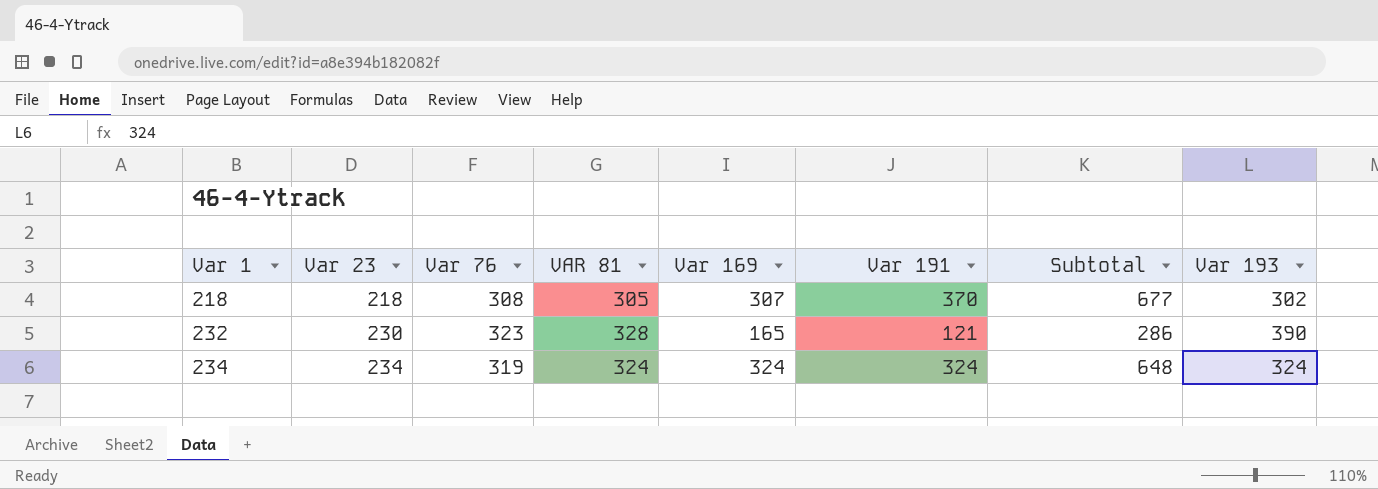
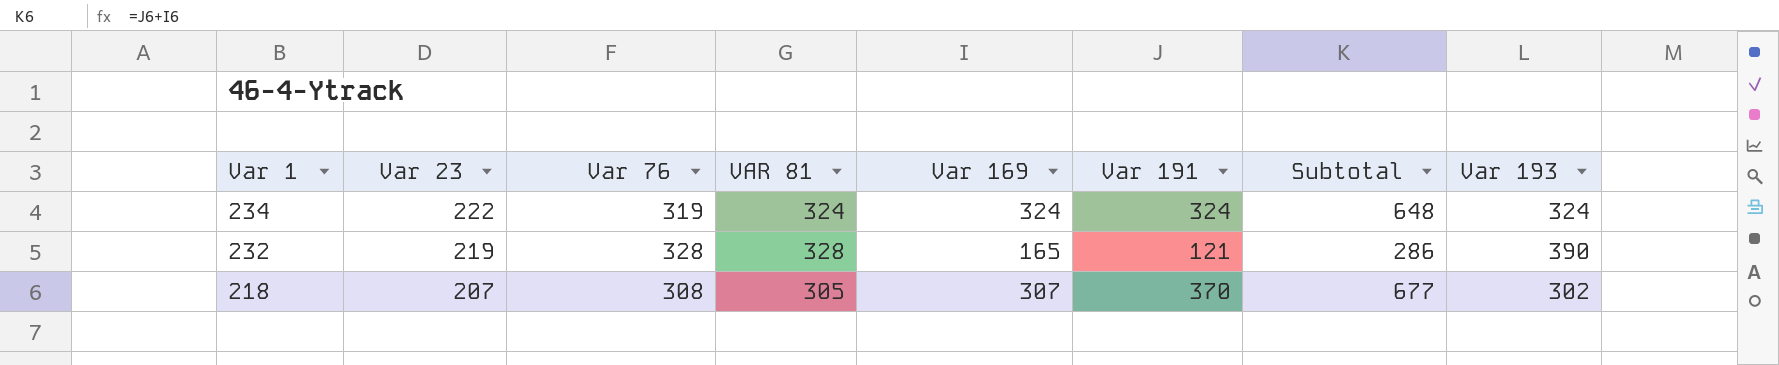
row order: Var 1 ascending -> Var 1 descending
234 | Var 23: 234 -> 222
232 | Var 23: 230 -> 219
232 | Var 76: 323 -> 328
218 | Var 23: 218 -> 207

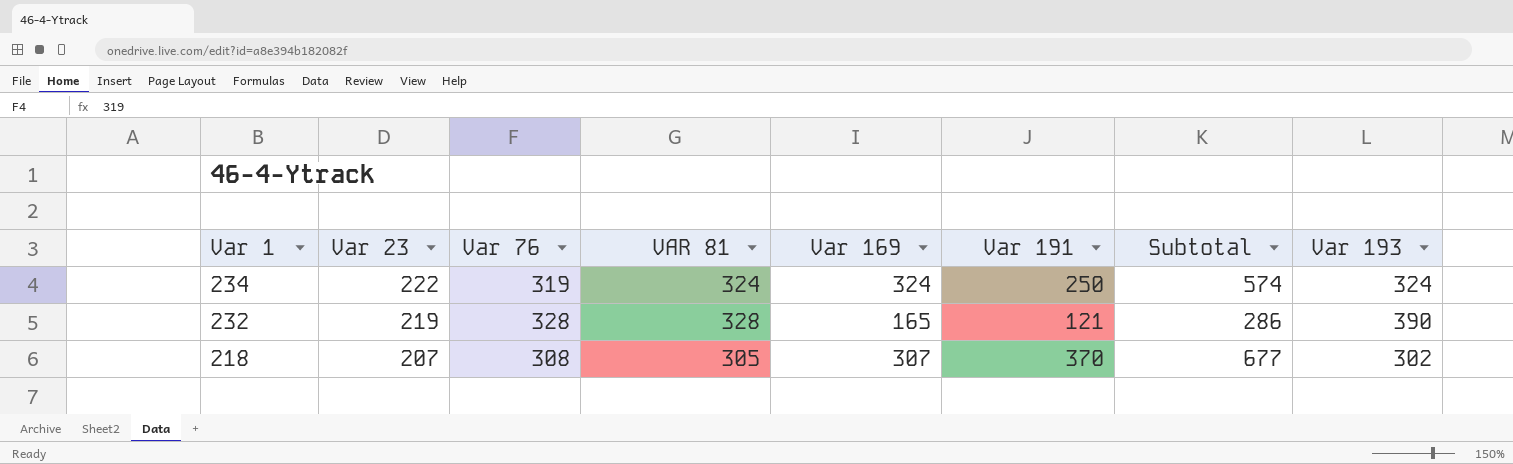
234 | Var 191: 324 -> 250
234 | Subtotal: 648 -> 574

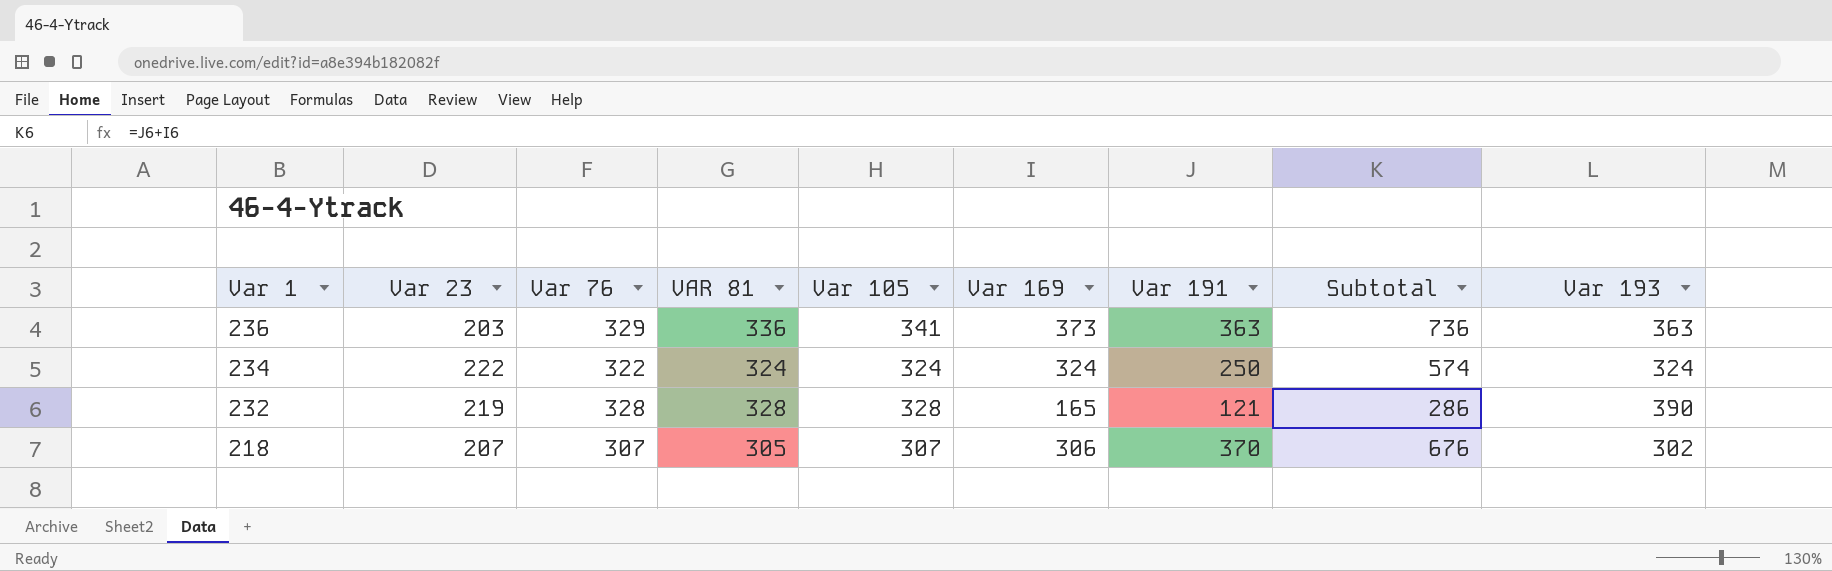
column Var 105 | position: none -> 5
row 236: none -> 203 | 329 | 336 | 341 | 373 | 363 | 736 | 363
234 | Var 76: 319 -> 322
218 | Var 76: 308 -> 307
218 | Var 169: 307 -> 306
218 | Subtotal: 677 -> 676

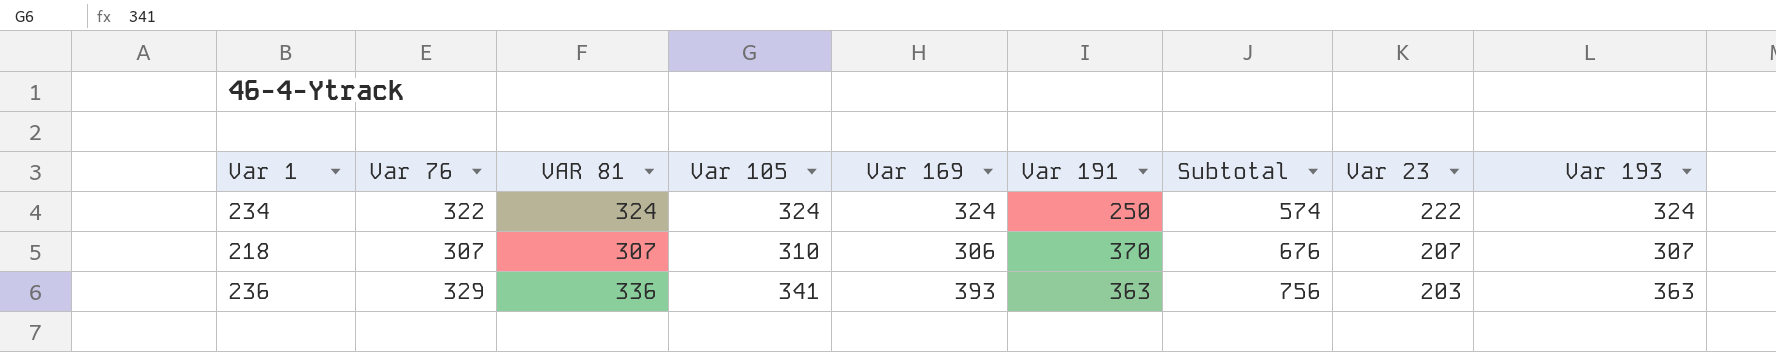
row order: Var 1 descending -> Subtotal ascending
column Var 23 | position: 2 -> 8
row 232: 219 | 328 | 328 | 328 | 165 | 121 | 286 | 390 -> none
218 | VAR 81: 305 -> 307
218 | Var 105: 307 -> 310
218 | Var 193: 302 -> 307
236 | Var 169: 373 -> 393
236 | Subtotal: 736 -> 756

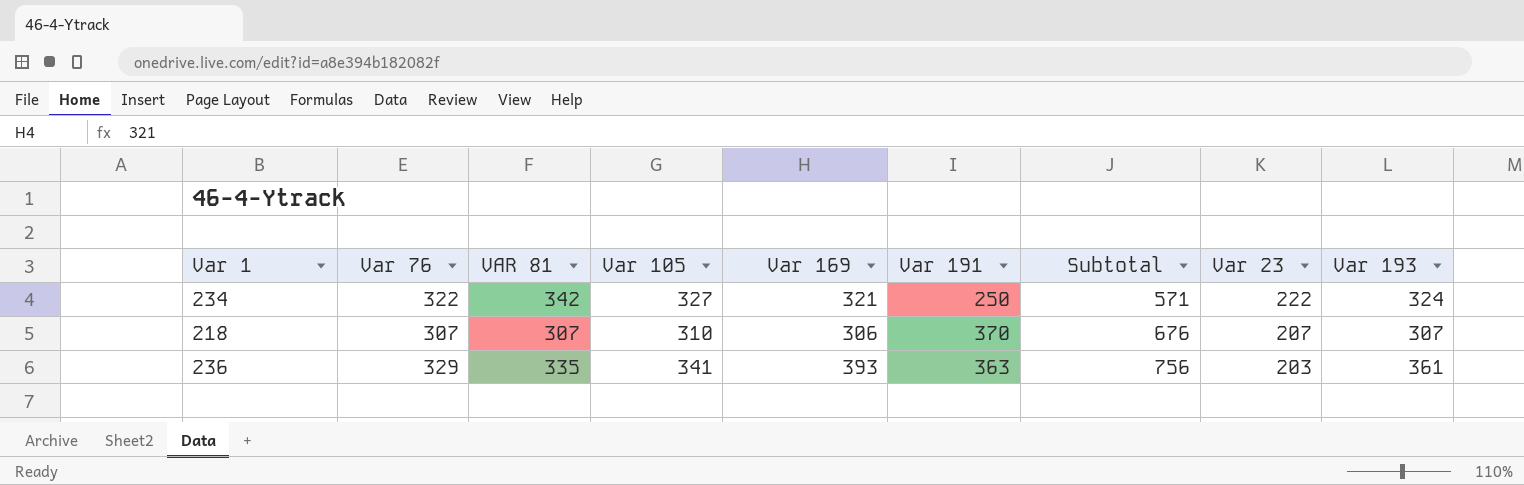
234 | VAR 81: 324 -> 342
234 | Var 105: 324 -> 327
234 | Var 169: 324 -> 321
234 | Subtotal: 574 -> 571
236 | VAR 81: 336 -> 335
236 | Var 193: 363 -> 361

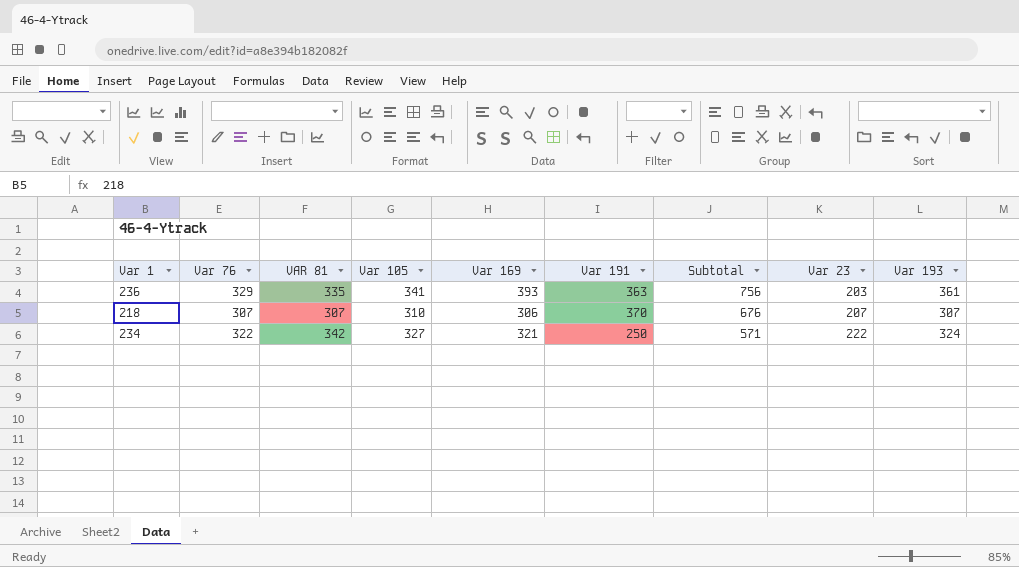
row order: Subtotal ascending -> Subtotal descending

